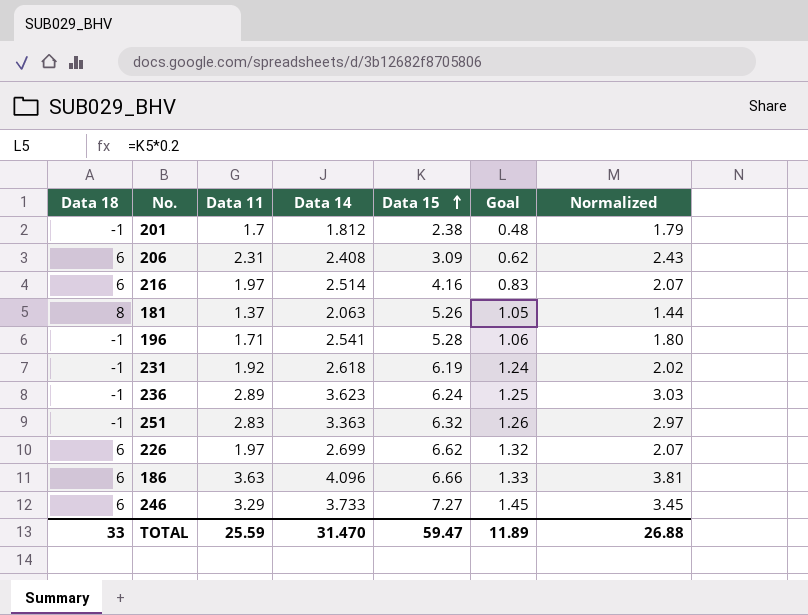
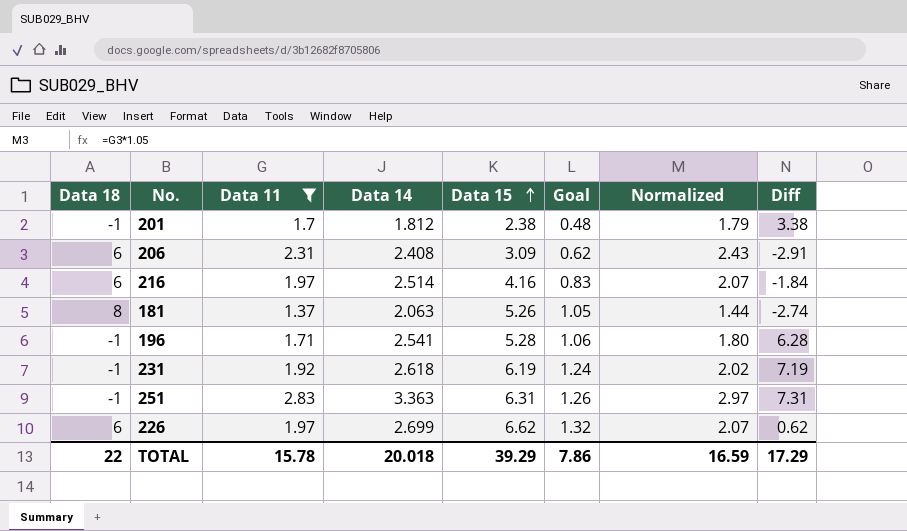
filter: none -> Data 11 <= 2.83
column Diff | formula: none -> [Data 15] - [Data 18]
251 | Data 15: 6.32 -> 6.31
TOTAL | Data 18: 33 -> 22
TOTAL | Data 11: 25.59 -> 15.78
TOTAL | Data 14: 31.470 -> 20.018
TOTAL | Data 15: 59.47 -> 39.29
TOTAL | Goal: 11.89 -> 7.86
TOTAL | Normalized: 26.88 -> 16.59

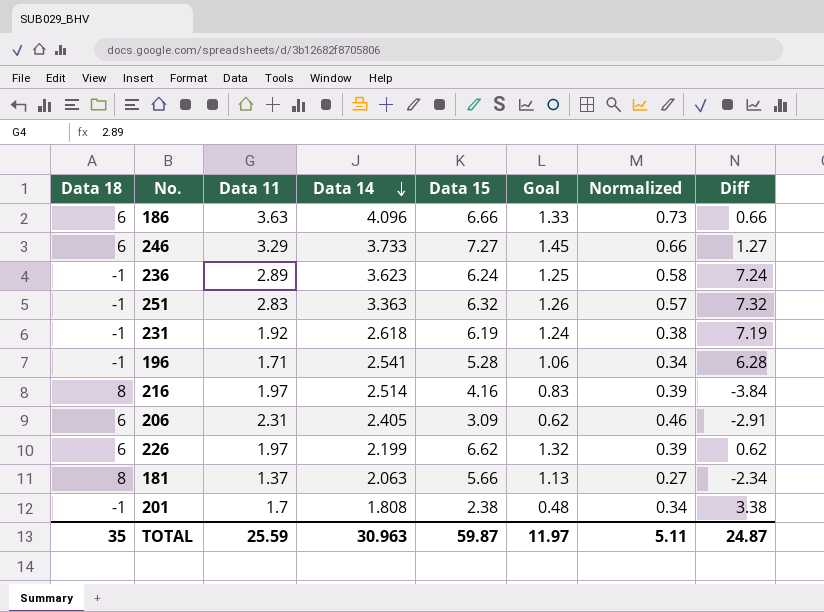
filter: Data 11 <= 2.83 -> none
row order: Data 15 ascending -> Data 14 descending
column Normalized | formula: [Data 11] * 1.05 -> [Data 11] * 0.2
251 | Data 15: 6.31 -> 6.32
251 | Diff: 7.31 -> 7.32
216 | Data 18: 6 -> 8
216 | Diff: -1.84 -> -3.84
206 | Data 14: 2.408 -> 2.405
226 | Data 14: 2.699 -> 2.199
181 | Data 15: 5.26 -> 5.66
181 | Goal: 1.05 -> 1.13
181 | Diff: -2.74 -> -2.34
201 | Data 14: 1.812 -> 1.808
TOTAL | Data 18: 22 -> 35
TOTAL | Data 11: 15.78 -> 25.59
TOTAL | Data 14: 20.018 -> 30.963
TOTAL | Data 15: 39.29 -> 59.87
TOTAL | Goal: 7.86 -> 11.97
TOTAL | Normalized: 16.59 -> 5.11
TOTAL | Diff: 17.29 -> 24.87

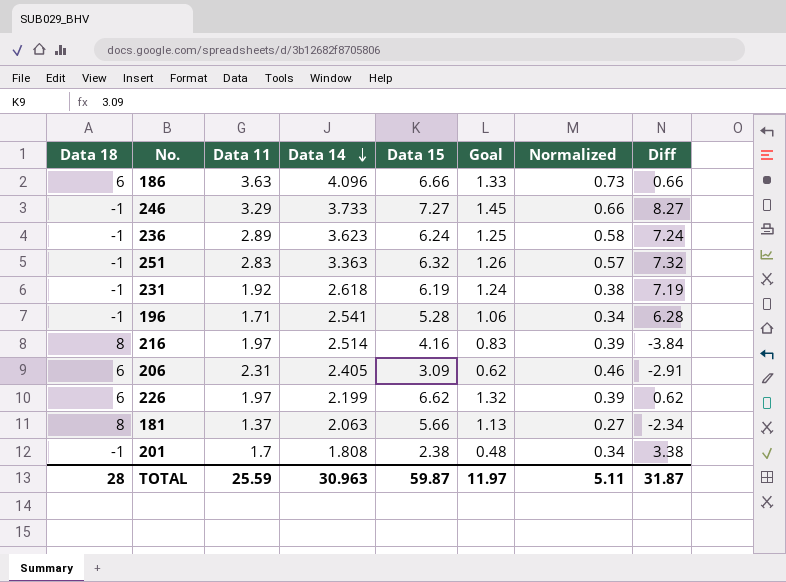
246 | Data 18: 6 -> -1
246 | Diff: 1.27 -> 8.27
TOTAL | Data 18: 35 -> 28
TOTAL | Diff: 24.87 -> 31.87

